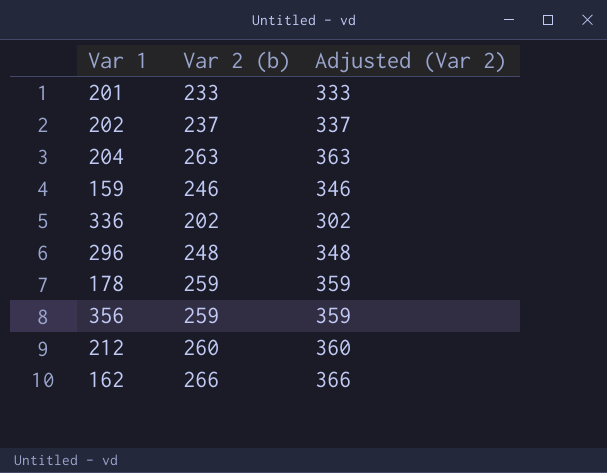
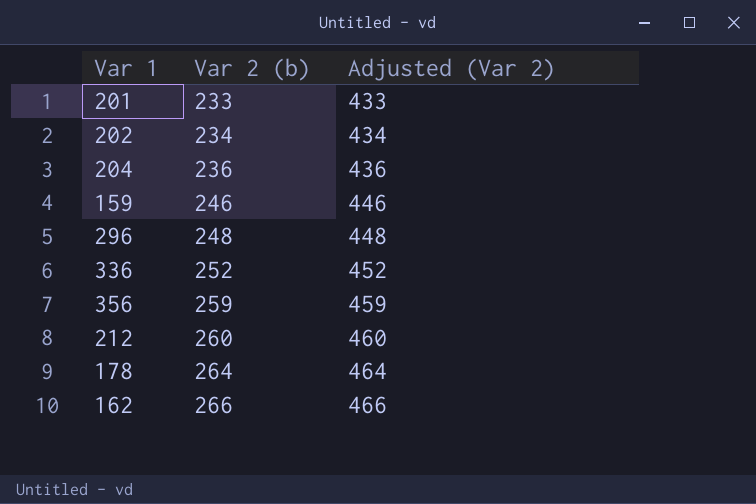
row order: none -> Var 2 (b) ascending
column Adjusted (Var 2) | formula: [Var 2 (b)] + 100 -> [Var 2 (b)] + 200
202 | Var 2 (b): 237 -> 234
204 | Var 2 (b): 263 -> 236
336 | Var 2 (b): 202 -> 252
178 | Var 2 (b): 259 -> 264

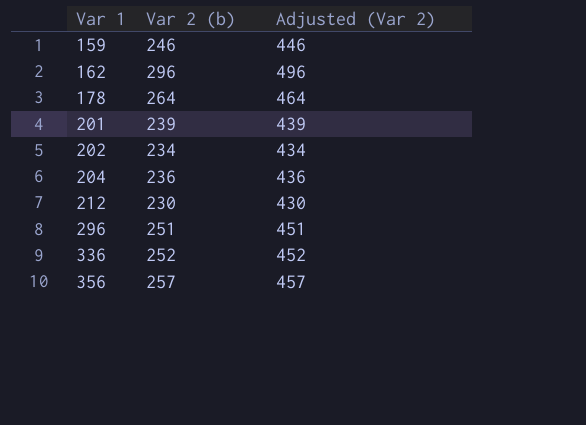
row order: Var 2 (b) ascending -> Var 1 ascending
162 | Var 2 (b): 266 -> 296
162 | Adjusted (Var 2): 466 -> 496
201 | Var 2 (b): 233 -> 239
201 | Adjusted (Var 2): 433 -> 439
212 | Var 2 (b): 260 -> 230
212 | Adjusted (Var 2): 460 -> 430
296 | Var 2 (b): 248 -> 251
296 | Adjusted (Var 2): 448 -> 451
356 | Var 2 (b): 259 -> 257
356 | Adjusted (Var 2): 459 -> 457

